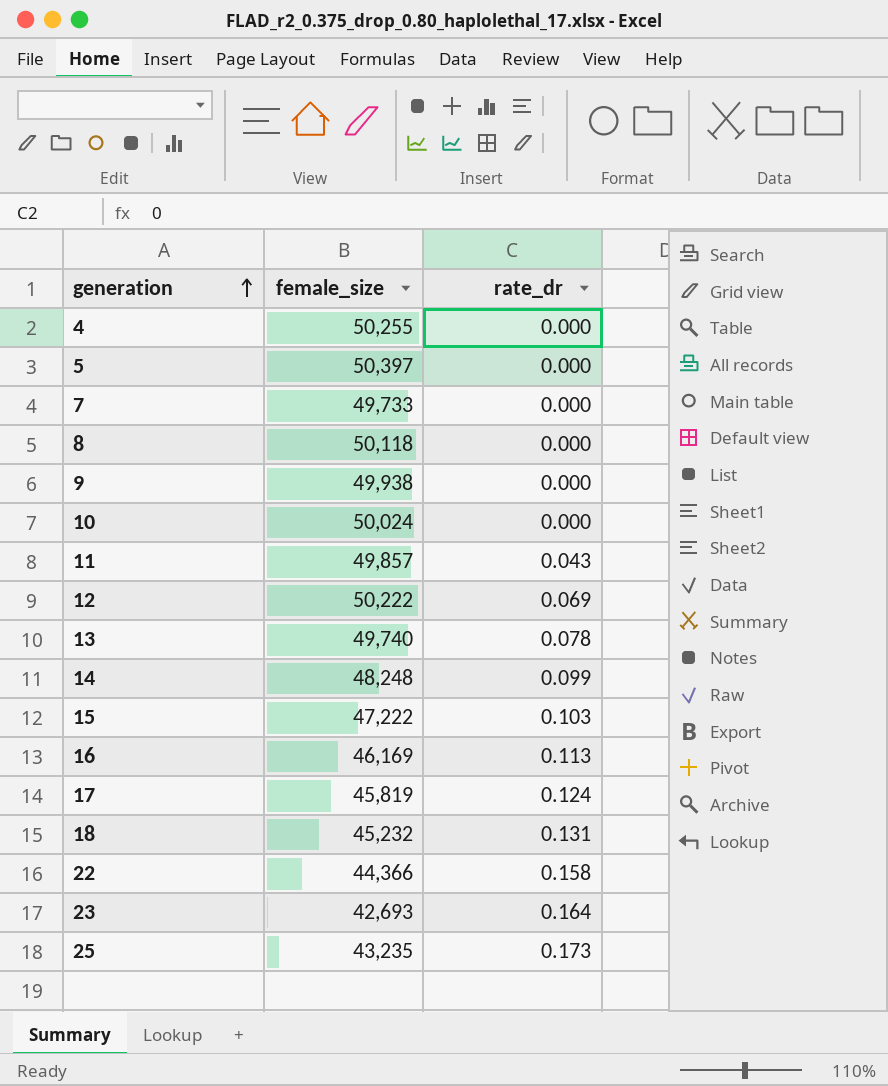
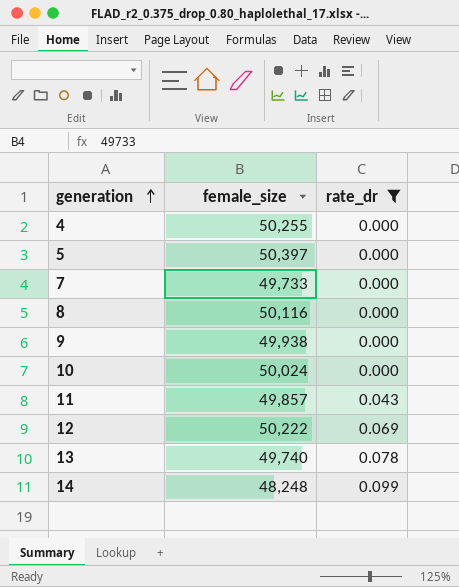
filter: none -> rate_dr <= 0.099
8 | female_size: 50,118 -> 50,116

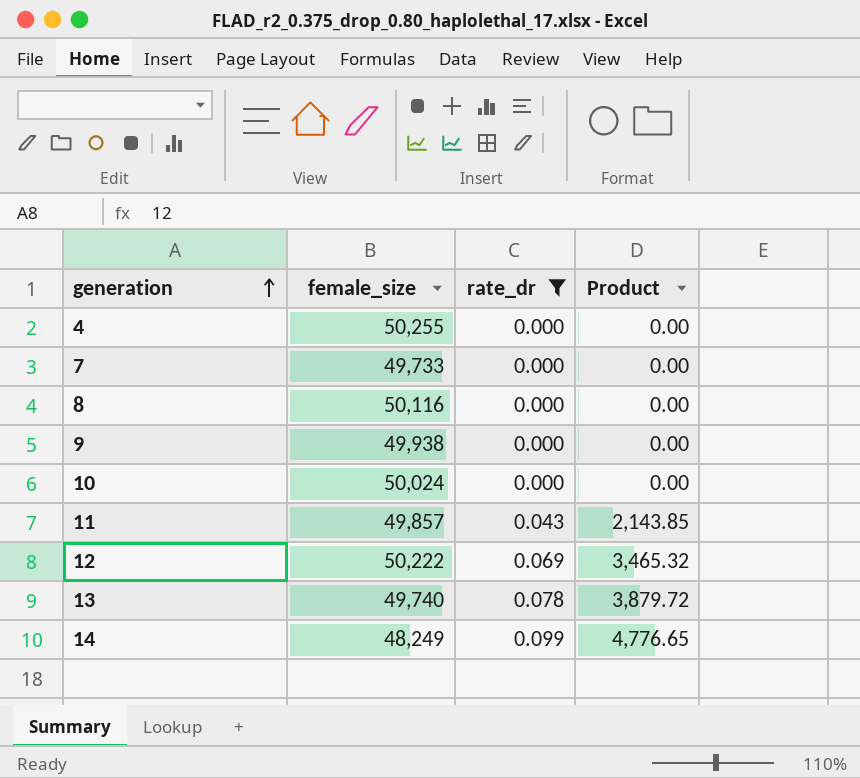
column Product | formula: none -> [female_size] * [rate_dr]
row 5: 50,397 | 0.000 -> none
14 | female_size: 48,248 -> 48,249

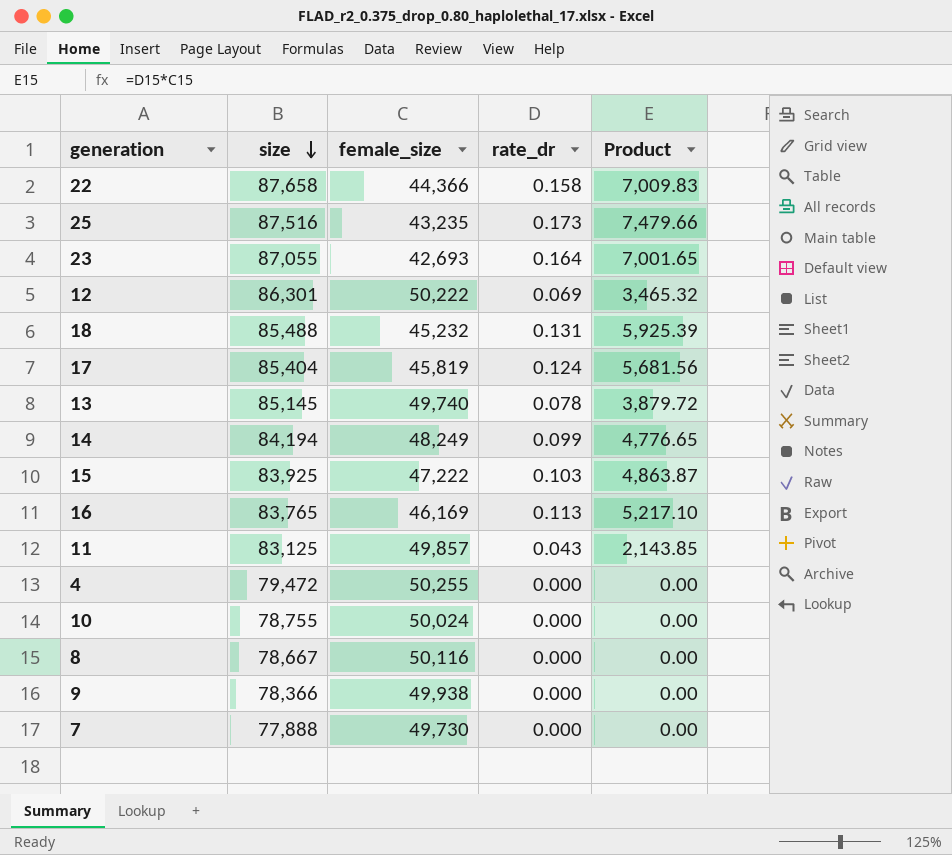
filter: rate_dr <= 0.099 -> none
row order: generation ascending -> size descending
column size | position: none -> 2
7 | female_size: 49,733 -> 49,730

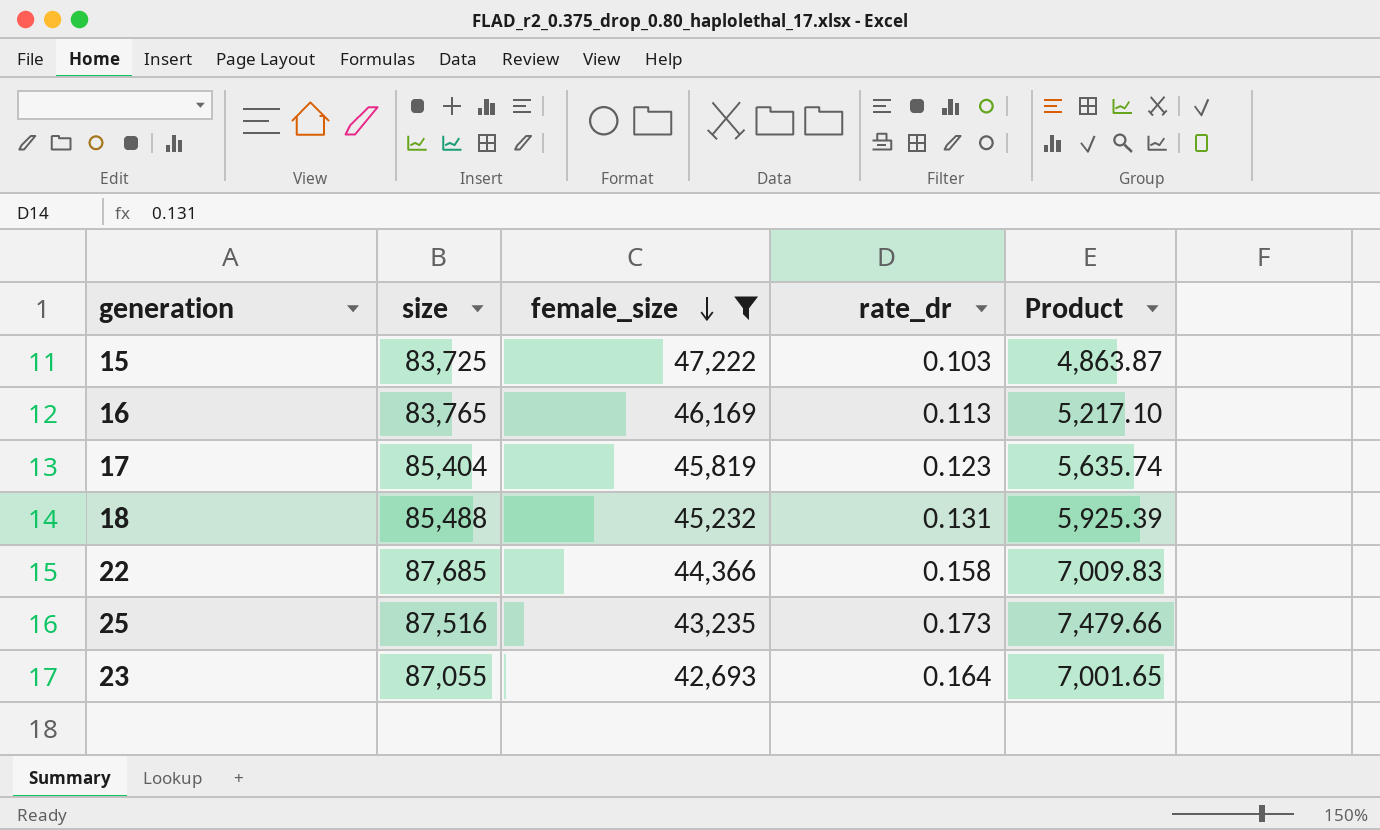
filter: none -> female_size <= 47,222
row order: size descending -> female_size descending
15 | size: 83,925 -> 83,725
17 | rate_dr: 0.124 -> 0.123
17 | Product: 5,681.56 -> 5,635.74
22 | size: 87,658 -> 87,685

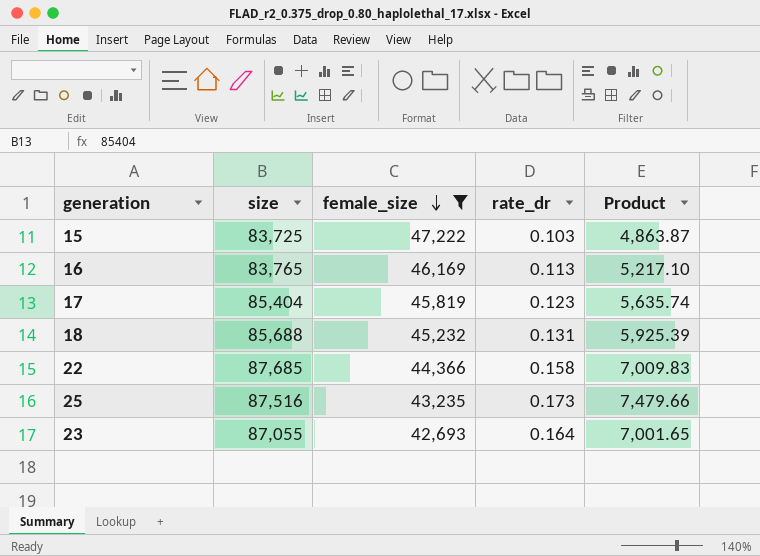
18 | size: 85,488 -> 85,688

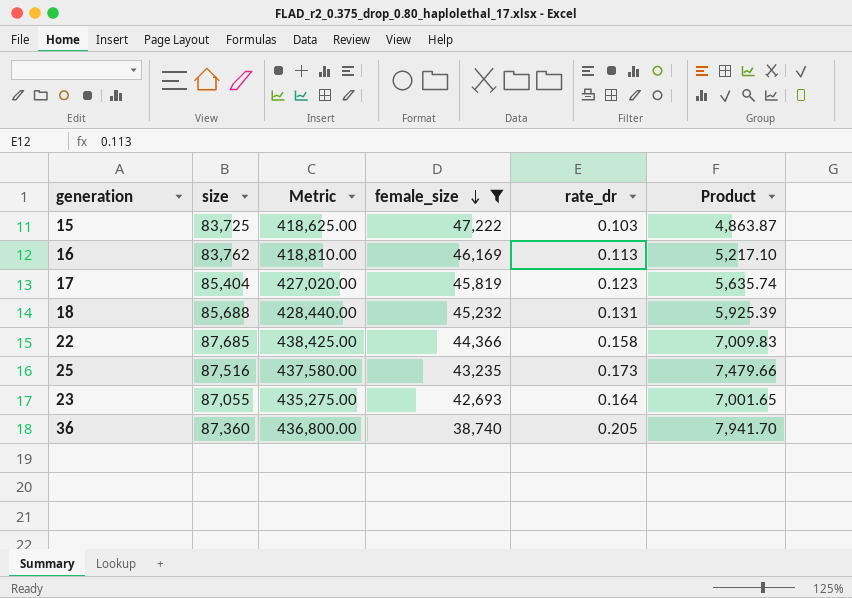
column Metric | formula: none -> [size] * 5
16 | size: 83,765 -> 83,762
row 36: none -> 87,360 | 436,800.00 | 38,740 | 0.205 | 7,941.70

